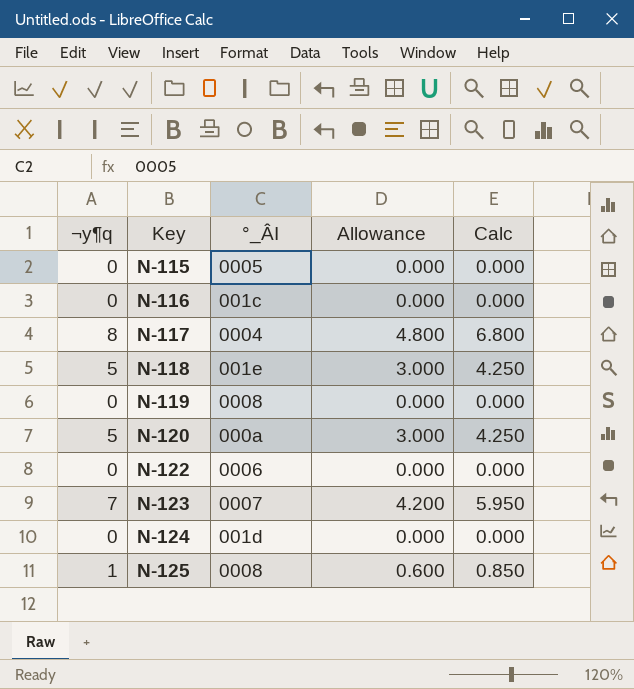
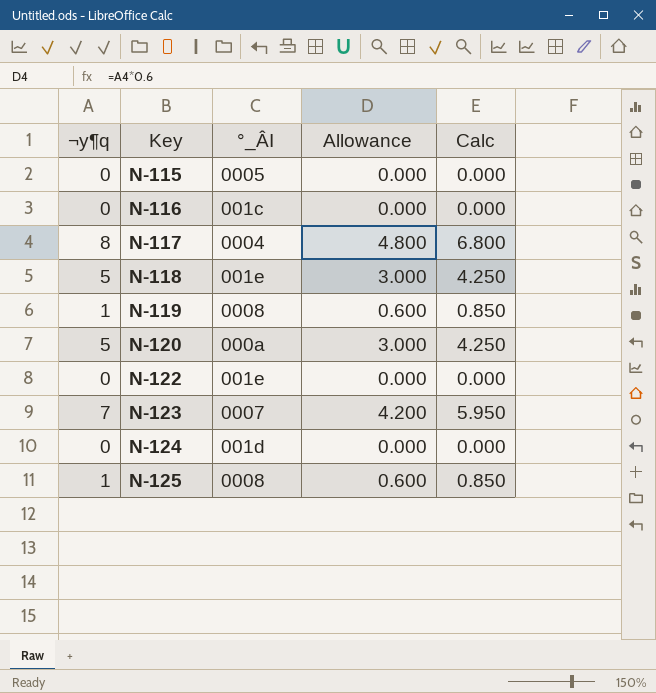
N-119 | ¬y¶q: 0 -> 1
N-119 | Allowance: 0.000 -> 0.600
N-119 | Calc: 0.000 -> 0.850
N-122 | °_ÂI: 0006 -> 001e

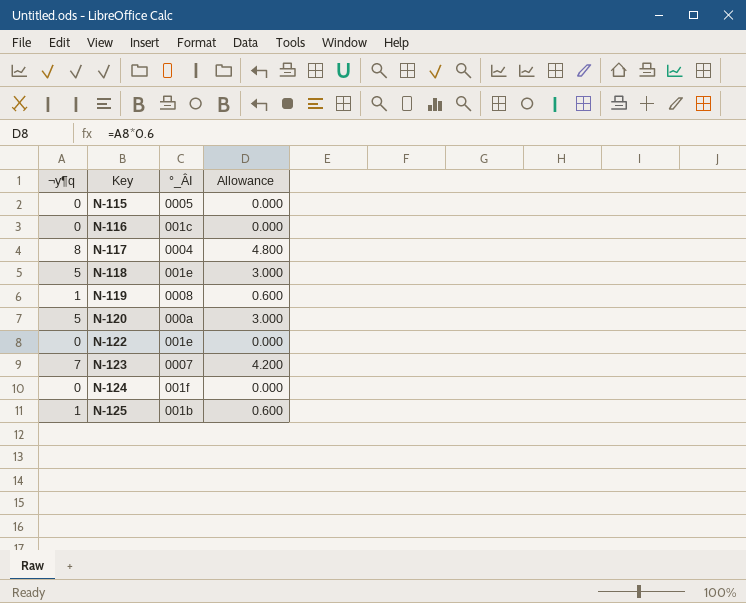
column Calc | formula: [¬y¶q] * 0.85 -> none
N-124 | °_ÂI: 001d -> 001f
N-125 | °_ÂI: 0008 -> 001b

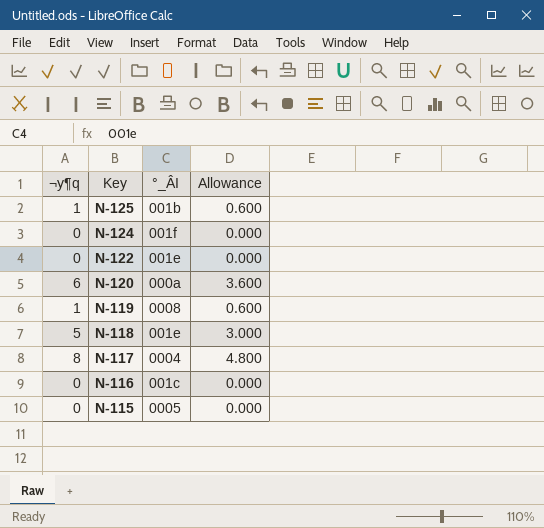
row order: Key ascending -> Key descending
row N-123: 7 | 0007 | 4.200 -> none
N-120 | ¬y¶q: 5 -> 6
N-120 | Allowance: 3.000 -> 3.600

